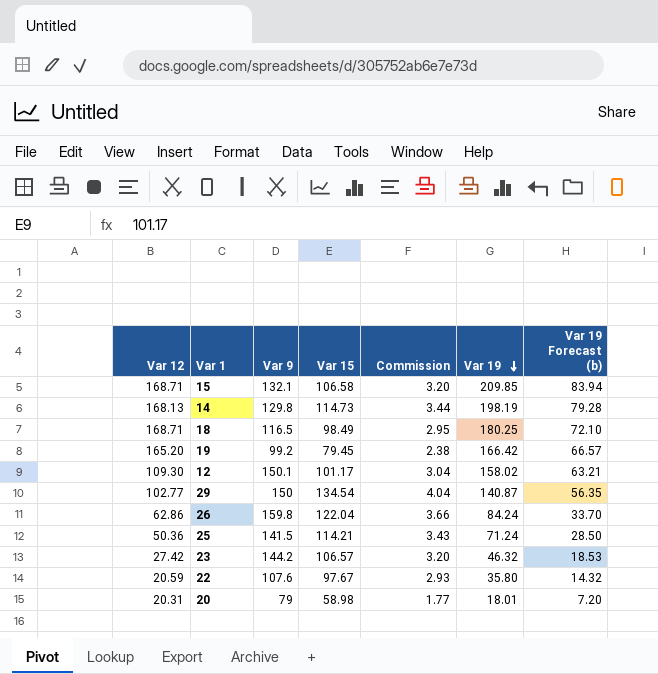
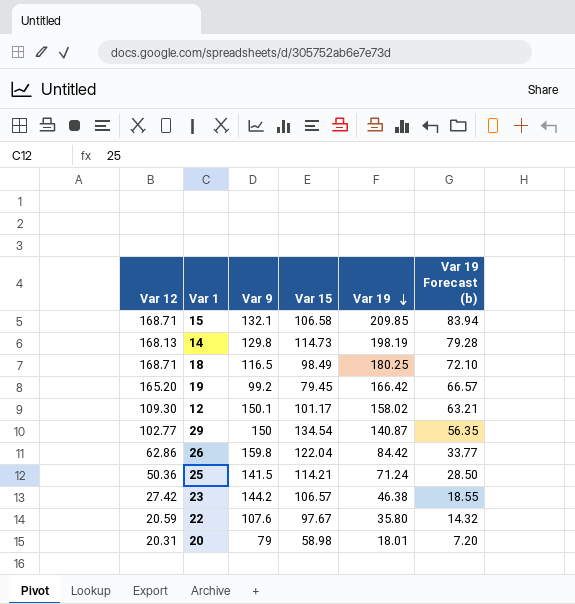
column Commission | formula: [Var 15] * 0.03 -> none
26 | Var 19: 84.24 -> 84.42
26 | Var 19 Forecast (b): 33.70 -> 33.77
23 | Var 19: 46.32 -> 46.38
23 | Var 19 Forecast (b): 18.53 -> 18.55

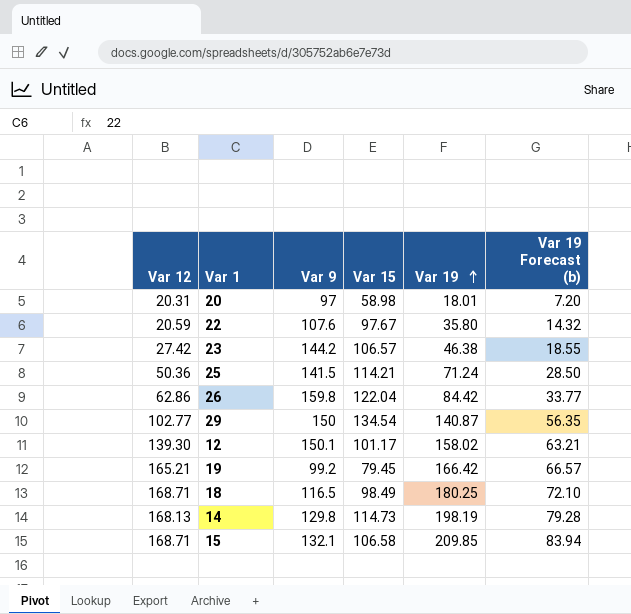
row order: Var 19 descending -> Var 19 ascending
20 | Var 9: 79 -> 97
12 | Var 12: 109.30 -> 139.30
19 | Var 12: 165.20 -> 165.21

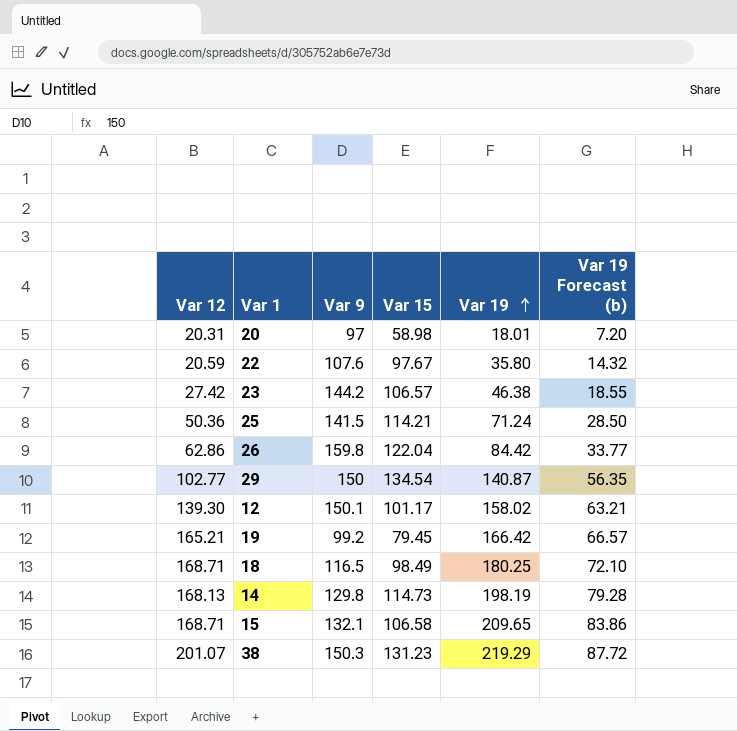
15 | Var 19: 209.85 -> 209.65
15 | Var 19 Forecast (b): 83.94 -> 83.86
row 38: none -> 201.07 | 150.3 | 131.23 | 219.29 | 87.72

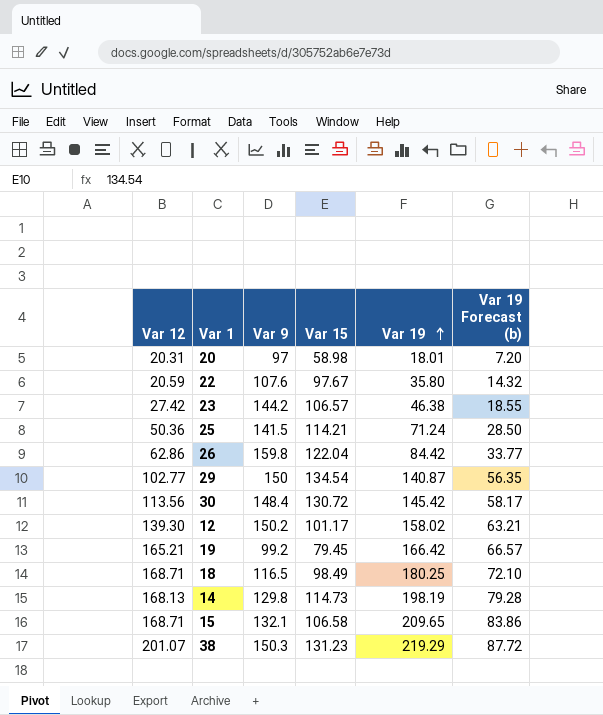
row 30: none -> 113.56 | 148.4 | 130.72 | 145.42 | 58.17
12 | Var 9: 150.1 -> 150.2

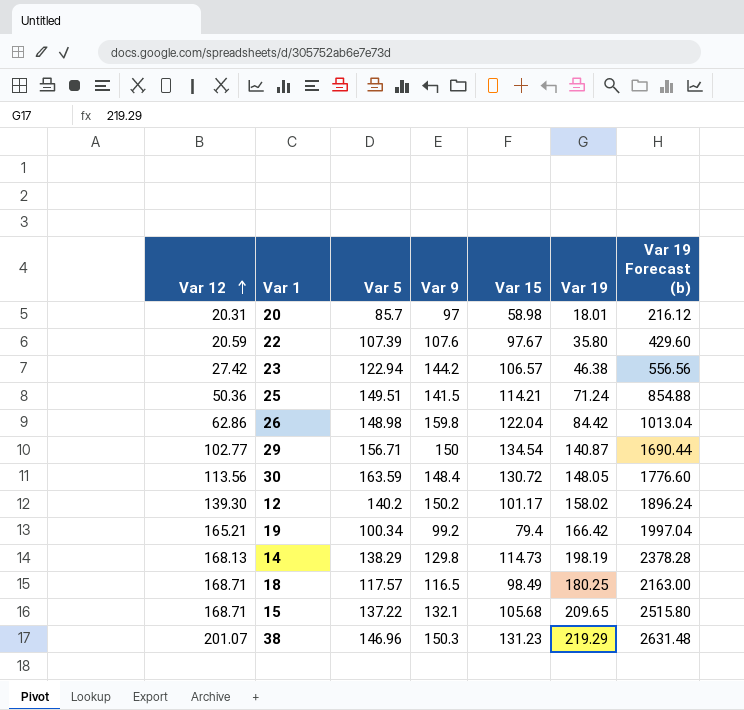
row order: Var 19 ascending -> Var 12 ascending
column Var 5 | position: none -> 3
column Var 19 Forecast (b) | formula: [Var 19] * 0.4 -> [Var 19] * 12
30 | Var 19: 145.42 -> 148.05
19 | Var 15: 79.45 -> 79.4
15 | Var 15: 106.58 -> 105.68

